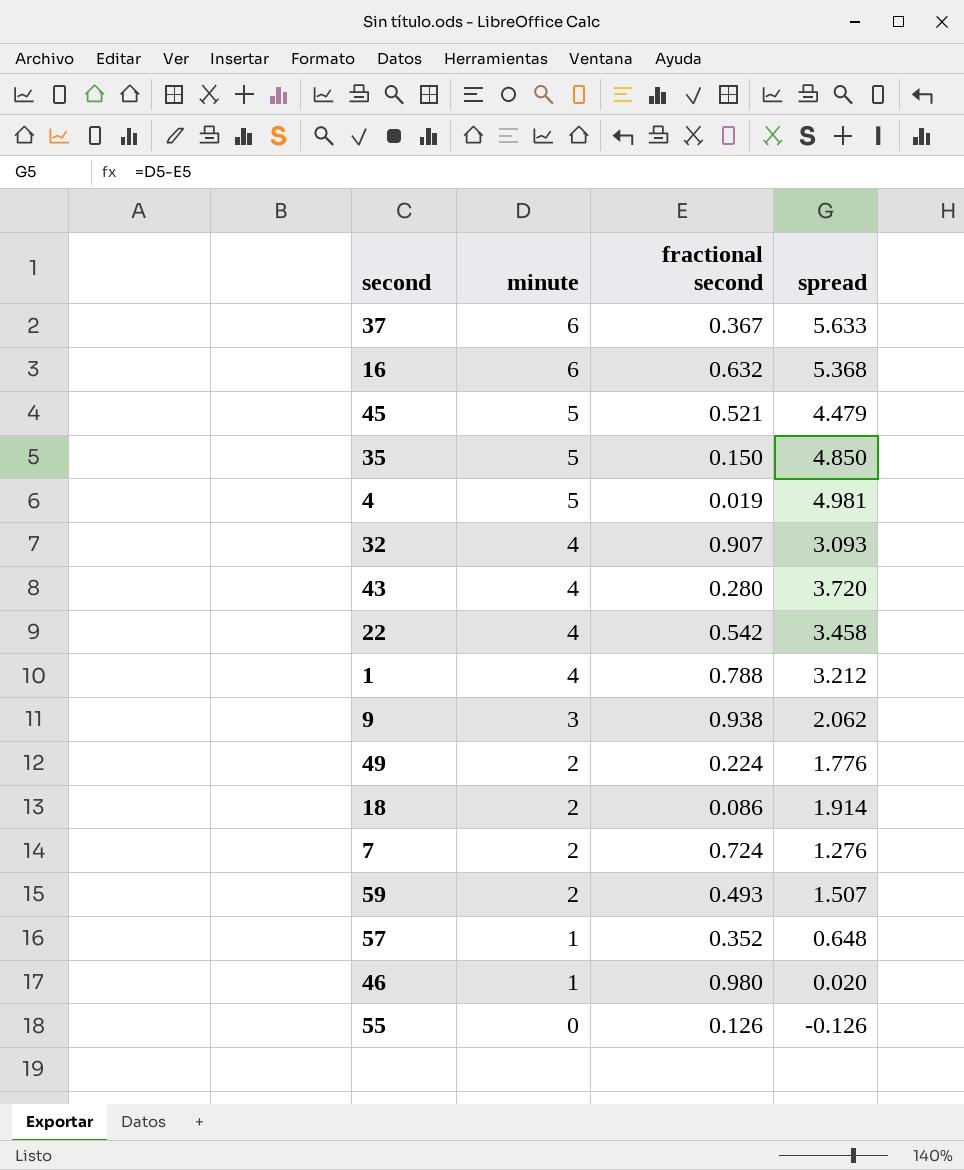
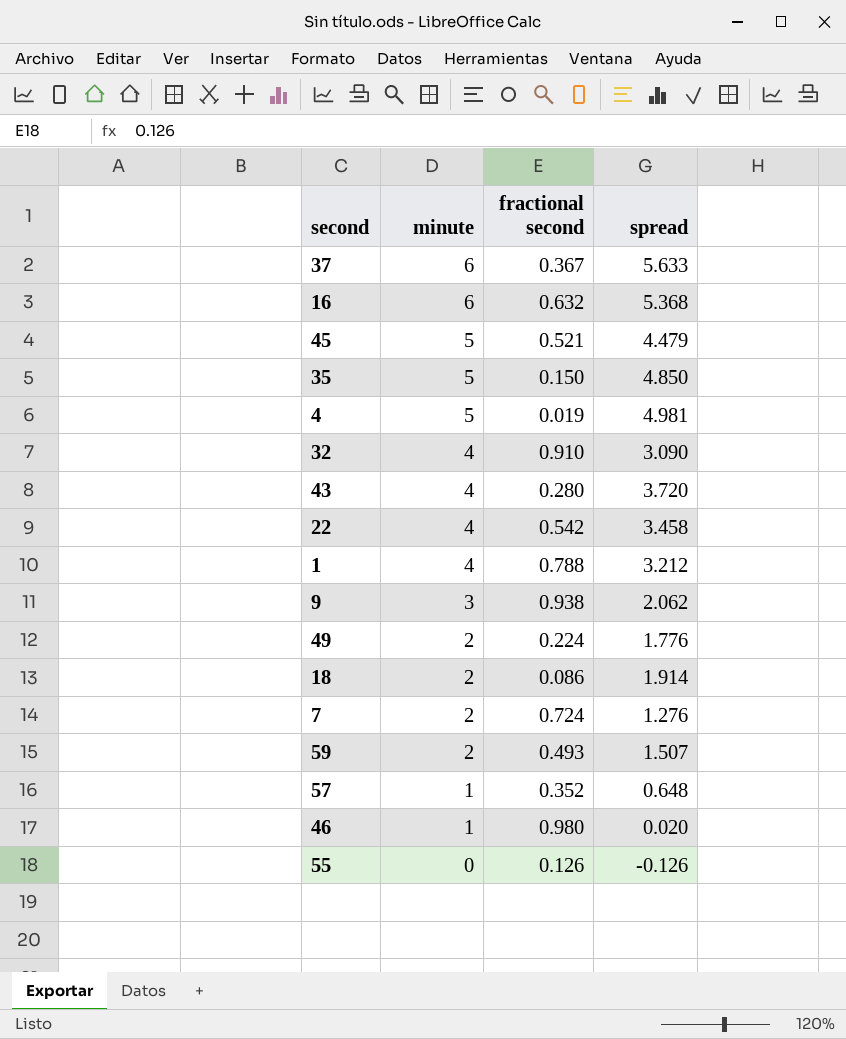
32 | fractional second: 0.907 -> 0.910
32 | spread: 3.093 -> 3.090

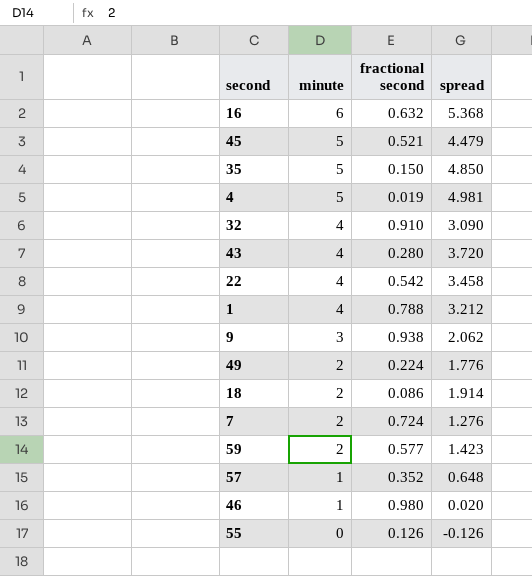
row 37: 6 | 0.367 | 5.633 -> none
59 | fractional second: 0.493 -> 0.577
59 | spread: 1.507 -> 1.423

